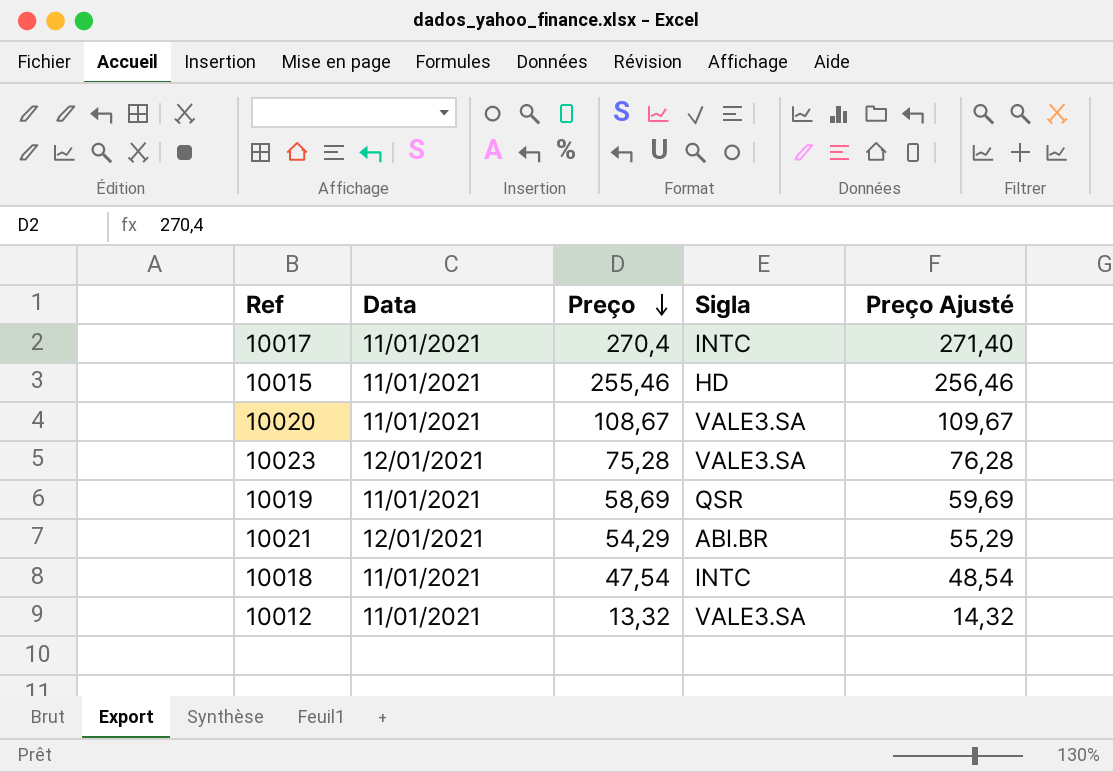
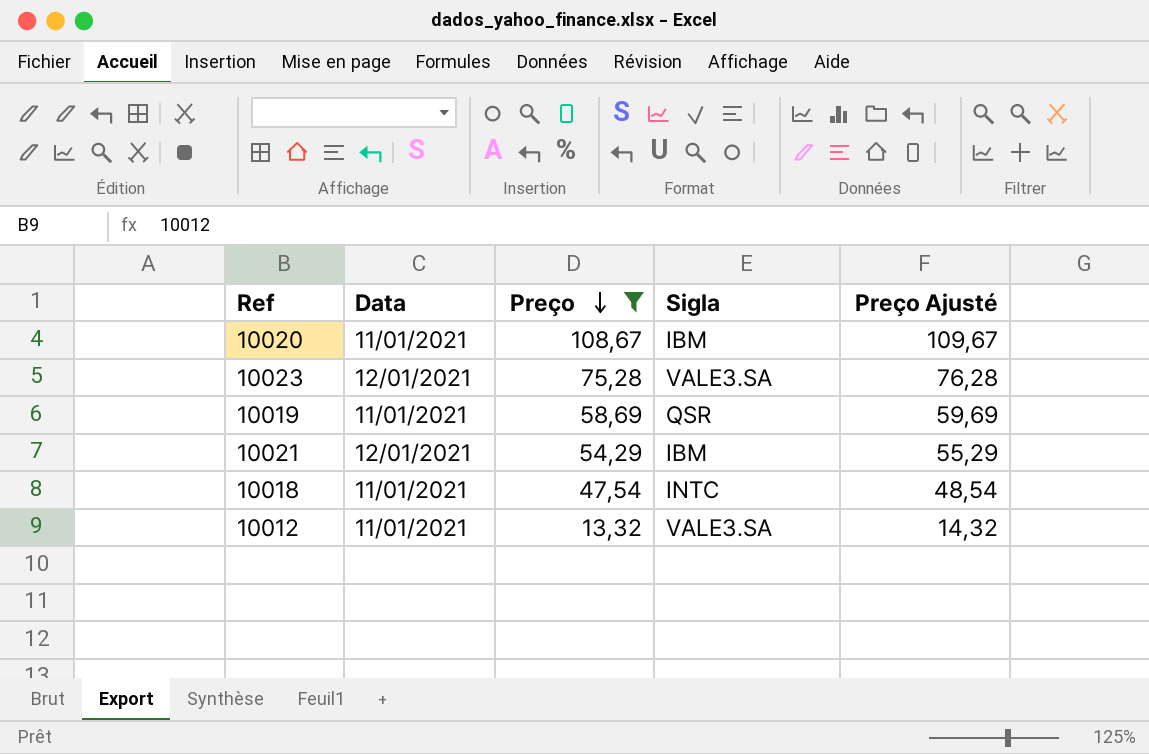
filter: none -> Preço <= 108,67
10020 | Sigla: VALE3.SA -> IBM
10021 | Sigla: ABI.BR -> IBM

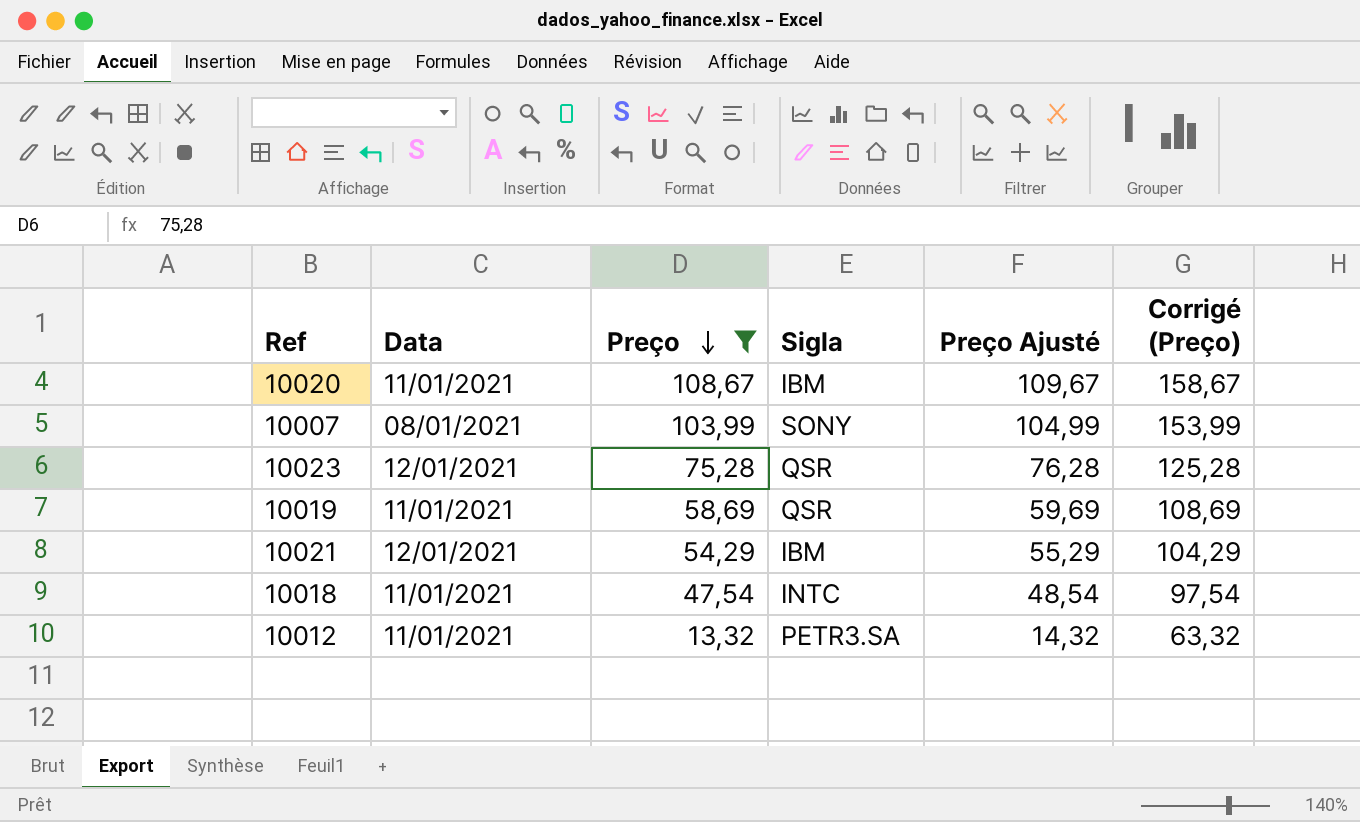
column Corrigé (Preço) | formula: none -> [Preço] + 50
row 10007: none -> 08/01/2021 | 103,99 | SONY | 104,99 | 153,99
10023 | Sigla: VALE3.SA -> QSR
10012 | Sigla: VALE3.SA -> PETR3.SA

